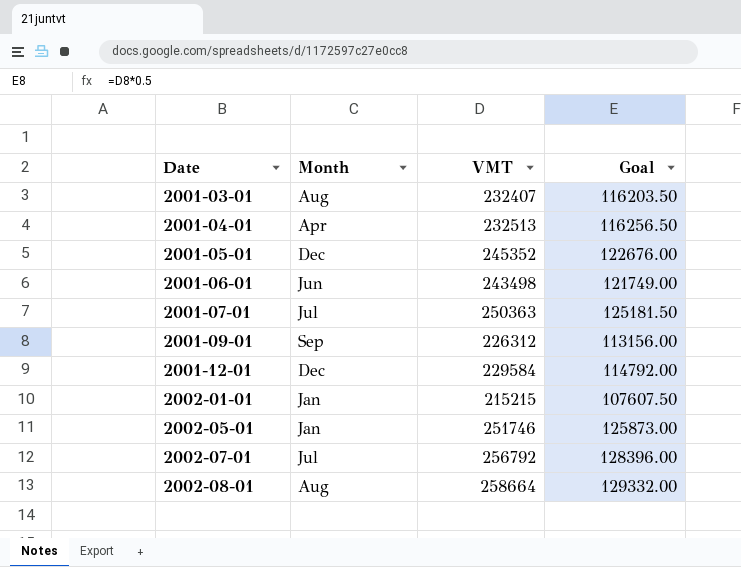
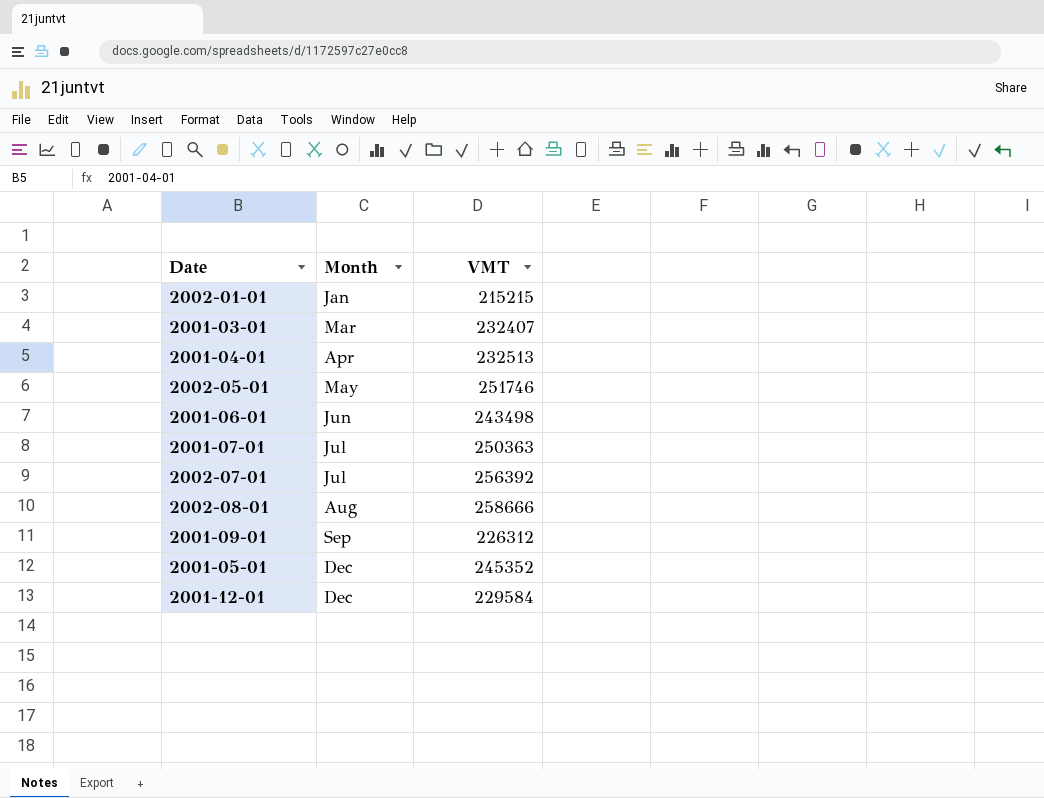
row order: Date ascending -> Month ascending
column Goal | formula: [VMT] * 0.5 -> none
2001-03-01 | Month: Aug -> Mar
2002-05-01 | Month: Jan -> May
2002-07-01 | VMT: 256792 -> 256392
2002-08-01 | VMT: 258664 -> 258666

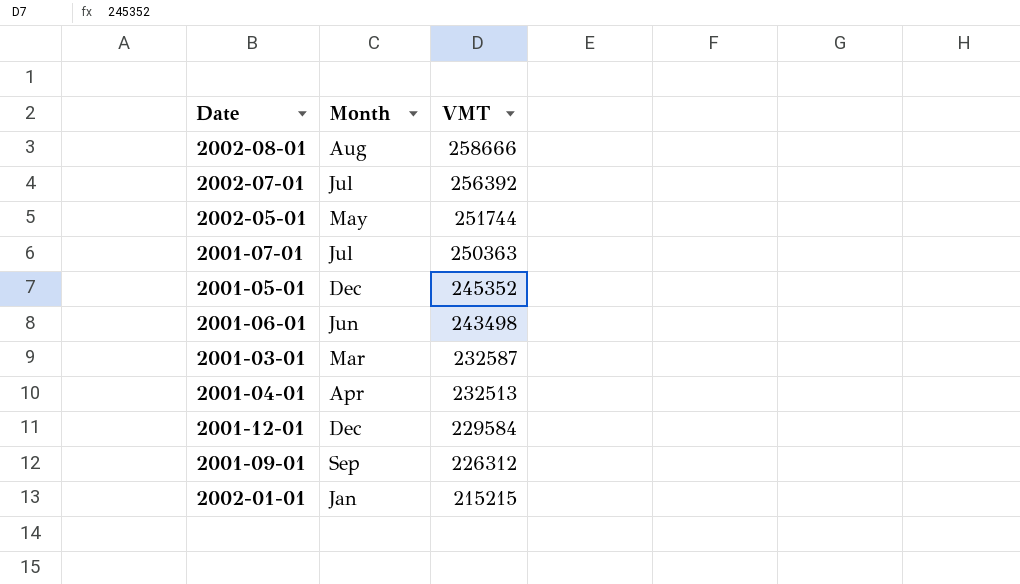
row order: Month ascending -> VMT descending
2002-05-01 | VMT: 251746 -> 251744
2001-03-01 | VMT: 232407 -> 232587

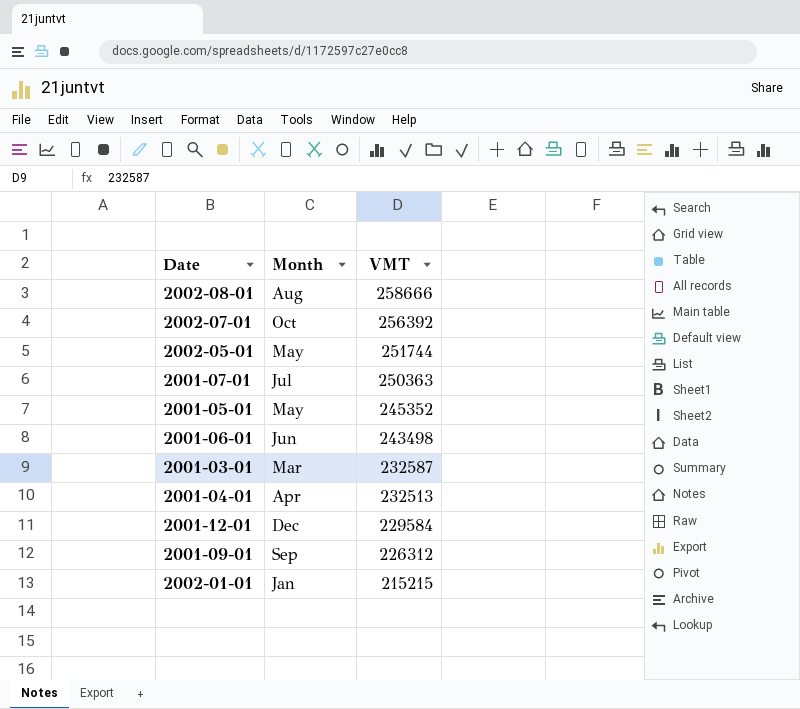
2002-07-01 | Month: Jul -> Oct
2001-05-01 | Month: Dec -> May

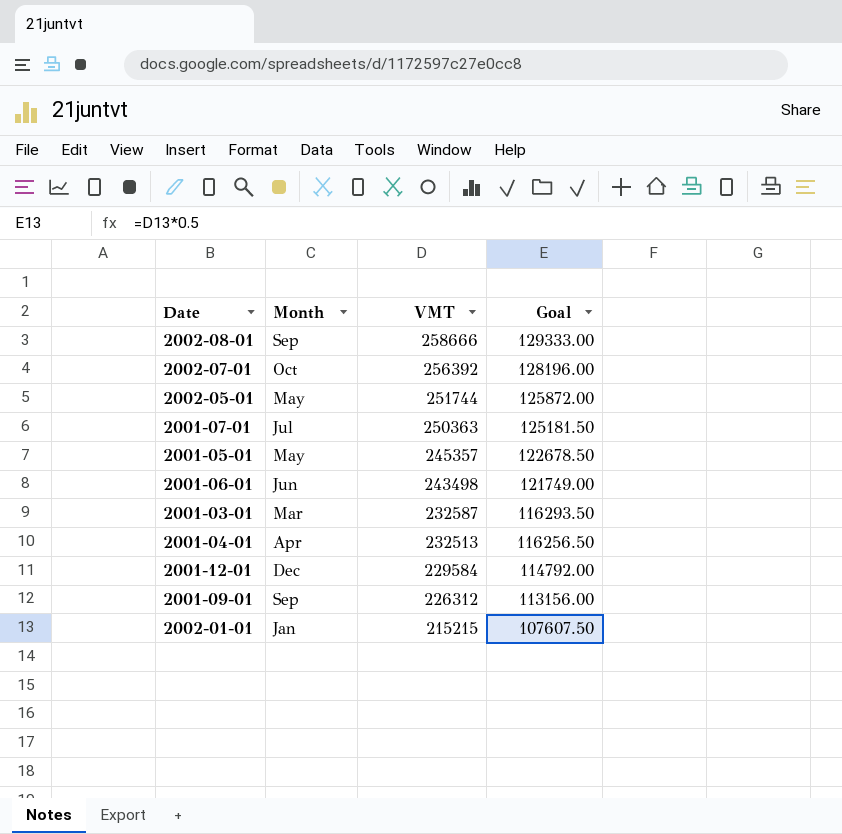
column Goal | formula: none -> [VMT] * 0.5
2002-08-01 | Month: Aug -> Sep
2001-05-01 | VMT: 245352 -> 245357

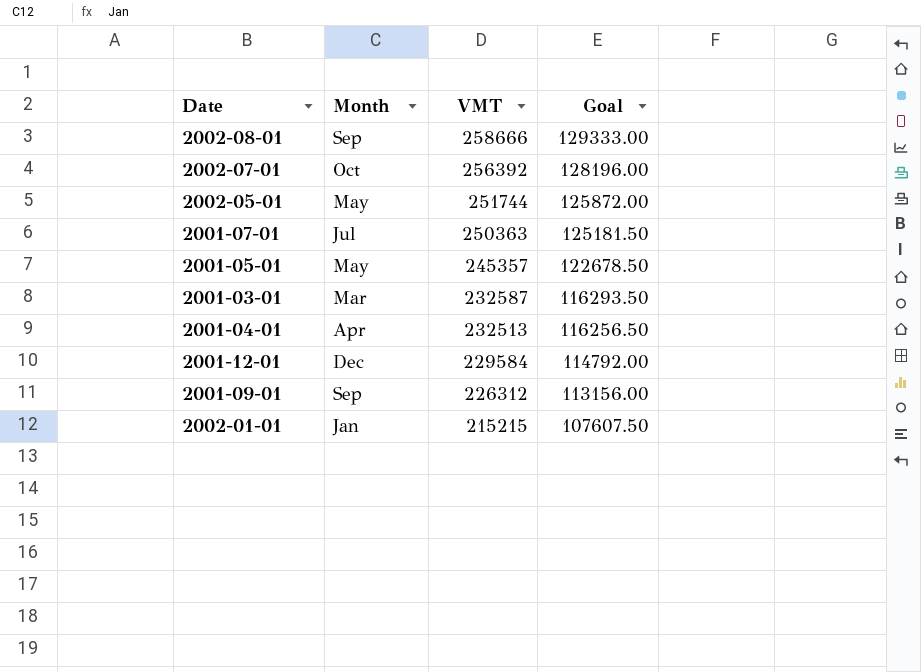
row 2001-06-01: Jun | 243498 | 121749.00 -> none

